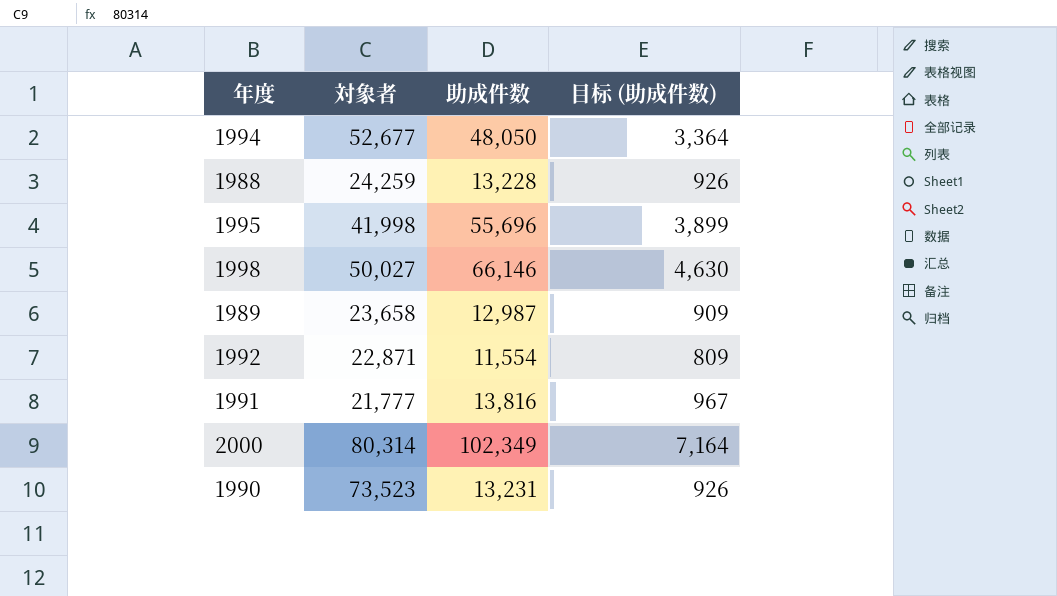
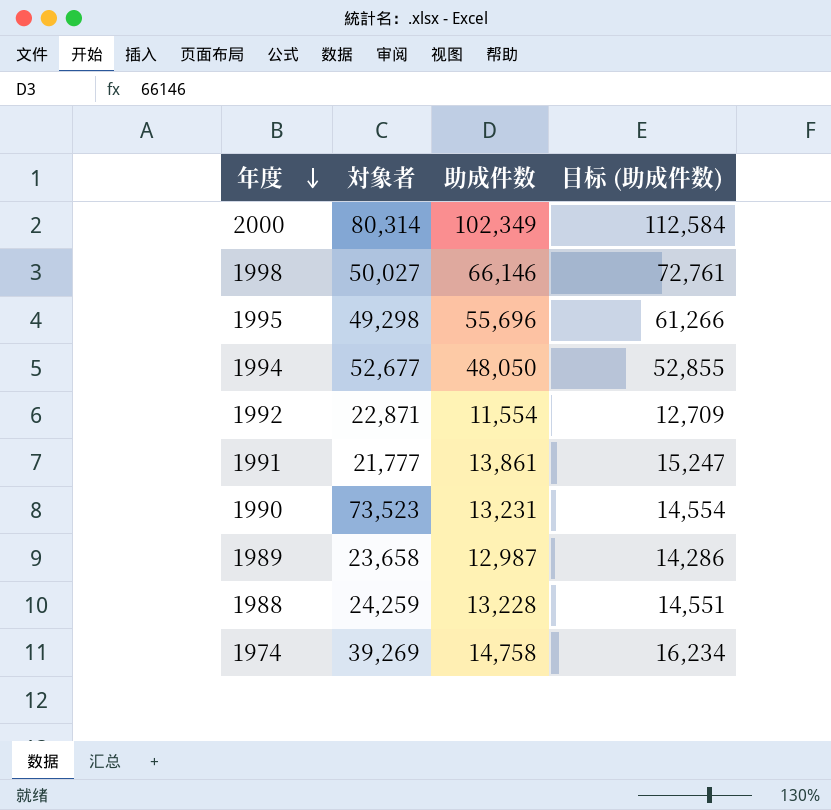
row order: none -> 年度 descending
column 目标 (助成件数) | formula: [助成件数] * 0.07 -> [助成件数] * 1.1
1995 | 対象者: 41,998 -> 49,298
1991 | 助成件数: 13,816 -> 13,861
row 1974: none -> 39,269 | 14,758 | 16,234

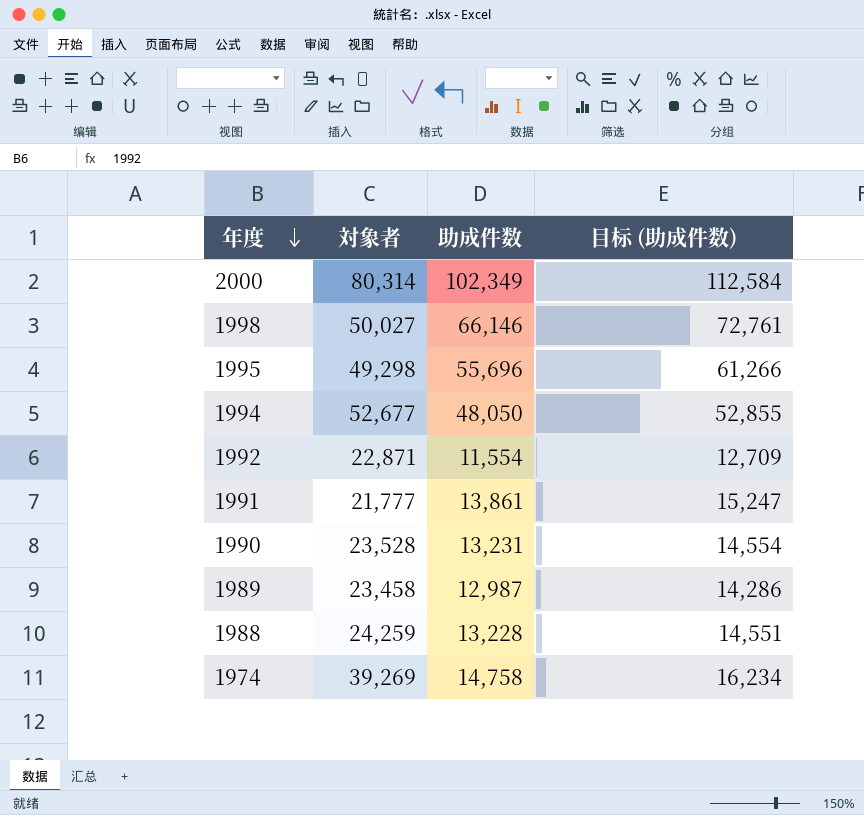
1990 | 対象者: 73,523 -> 23,528
1989 | 対象者: 23,658 -> 23,458

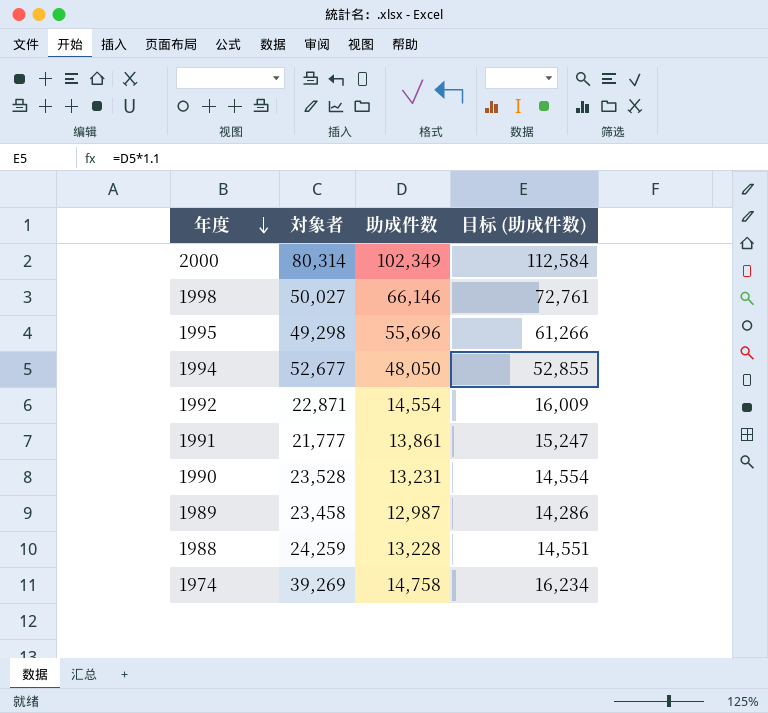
1992 | 助成件数: 11,554 -> 14,554
1992 | 目标 (助成件数): 12,709 -> 16,009

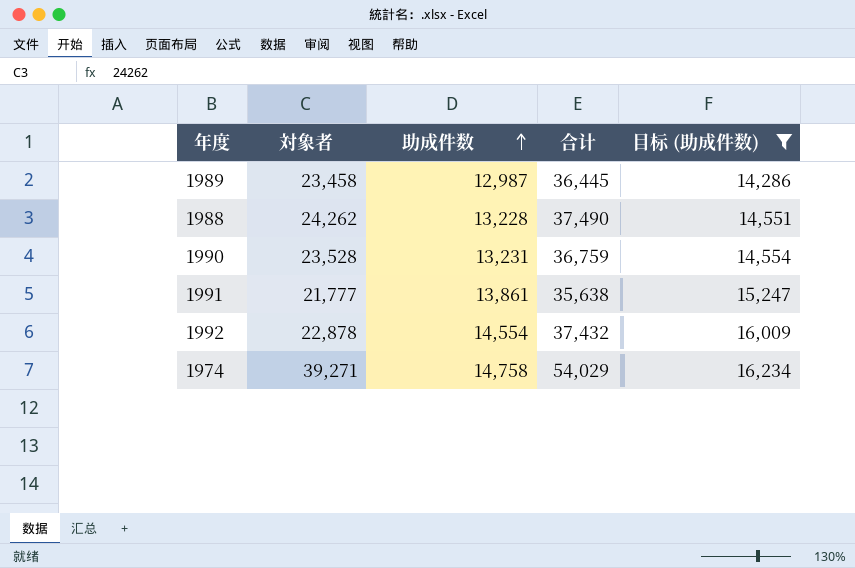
filter: none -> 目标 (助成件数) <= 16,234
row order: 年度 descending -> 助成件数 ascending
column 合计 | formula: none -> [対象者] + [助成件数]
1988 | 対象者: 24,259 -> 24,262
1992 | 対象者: 22,871 -> 22,878
1974 | 対象者: 39,269 -> 39,271

